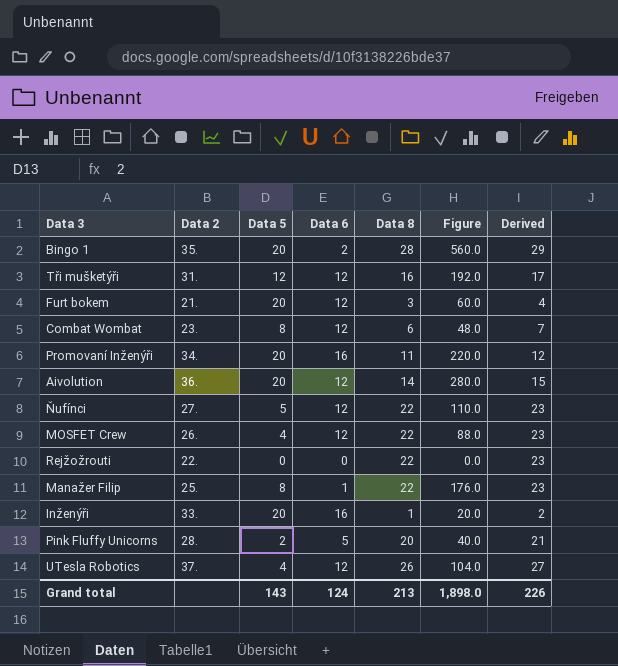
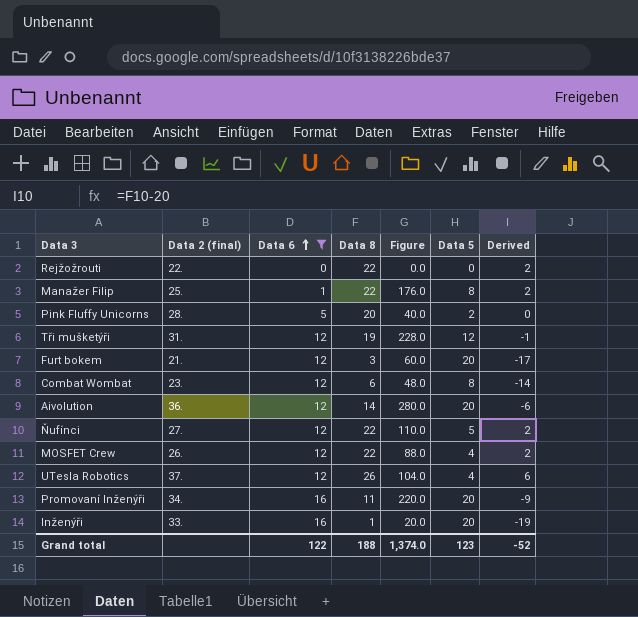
filter: none -> Data 6 != 2
row order: none -> Data 6 ascending
column name: Data 2 -> Data 2 (final)
column Data 5 | position: 3 -> 6
column Derived | formula: [Data 8] + 1 -> [Data 8] - 20
Tři mušketýři | Data 8: 16 -> 19
Tři mušketýři | Figure: 192.0 -> 228.0
Grand total | Data 6: 124 -> 122
Grand total | Data 8: 213 -> 188
Grand total | Figure: 1,898.0 -> 1,374.0
Grand total | Data 5: 143 -> 123
Grand total | Derived: 226 -> -52

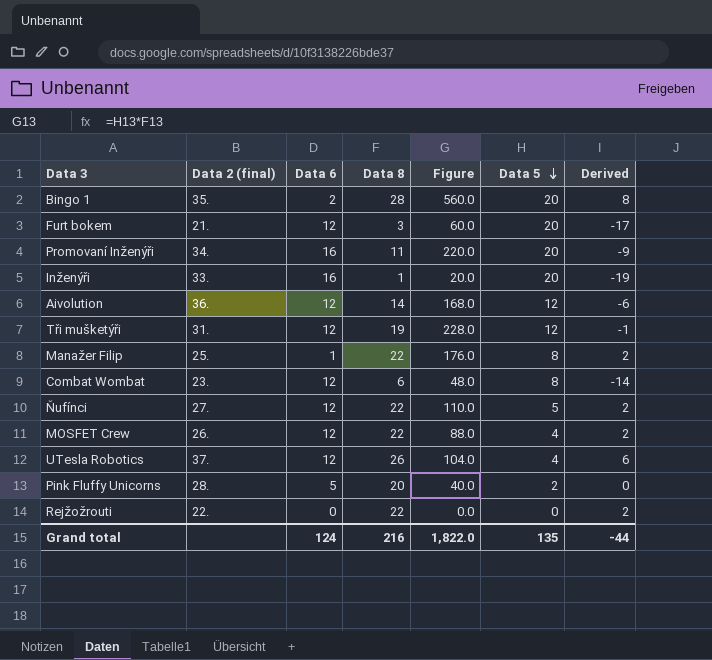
filter: Data 6 != 2 -> none
row order: Data 6 ascending -> Data 5 descending
Aivolution | Figure: 280.0 -> 168.0
Aivolution | Data 5: 20 -> 12
Grand total | Data 6: 122 -> 124
Grand total | Data 8: 188 -> 216
Grand total | Figure: 1,374.0 -> 1,822.0
Grand total | Data 5: 123 -> 135
Grand total | Derived: -52 -> -44

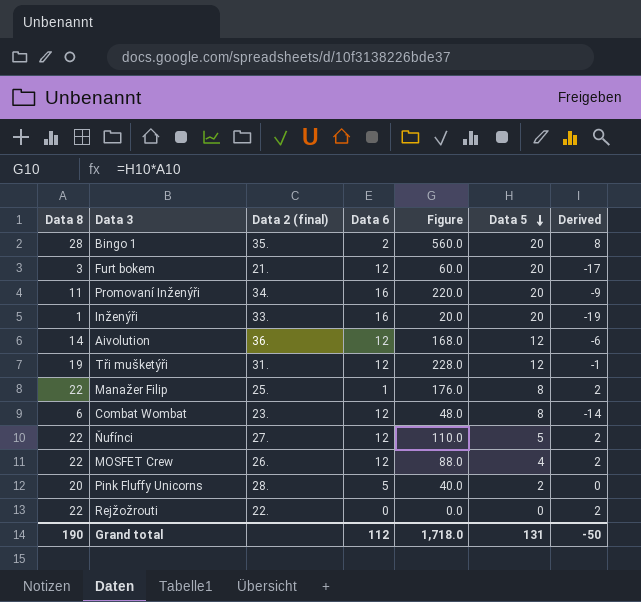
column Data 8 | position: 4 -> 1
row UTesla Robotics: 37. | 12 | 26 | 104.0 | 4 | 6 -> none
Grand total | Data 8: 216 -> 190
Grand total | Data 6: 124 -> 112
Grand total | Figure: 1,822.0 -> 1,718.0
Grand total | Data 5: 135 -> 131
Grand total | Derived: -44 -> -50

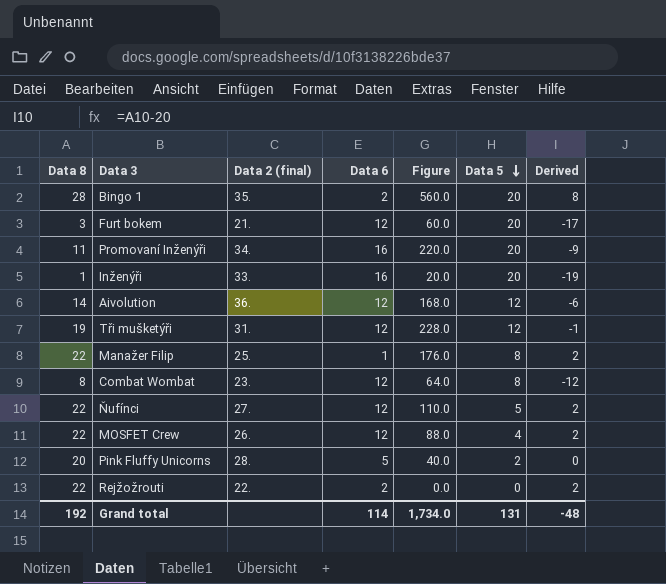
Combat Wombat | Data 8: 6 -> 8
Combat Wombat | Figure: 48.0 -> 64.0
Combat Wombat | Derived: -14 -> -12
Rejžožrouti | Data 6: 0 -> 2
Grand total | Data 8: 190 -> 192
Grand total | Data 6: 112 -> 114
Grand total | Figure: 1,718.0 -> 1,734.0
Grand total | Derived: -50 -> -48

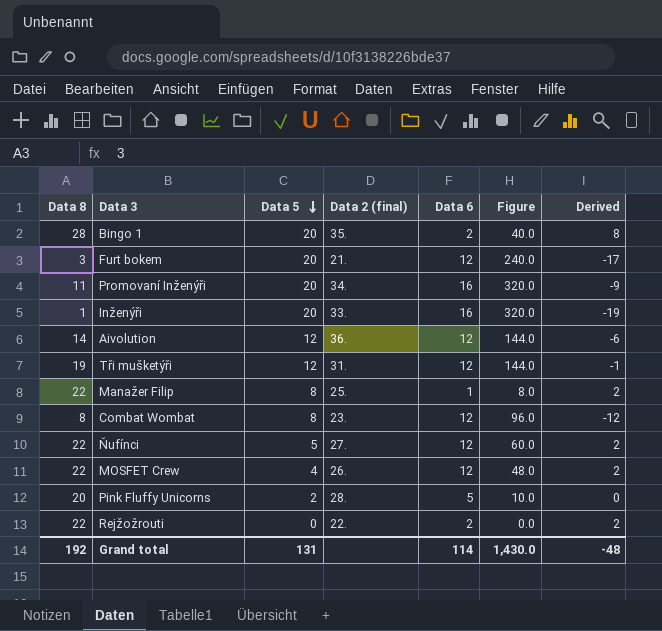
column Data 5 | position: 6 -> 3
column Figure | formula: [Data 8] * [Data 5] -> [Data 5] * [Data 6]
Grand total | Figure: 1,734.0 -> 1,430.0

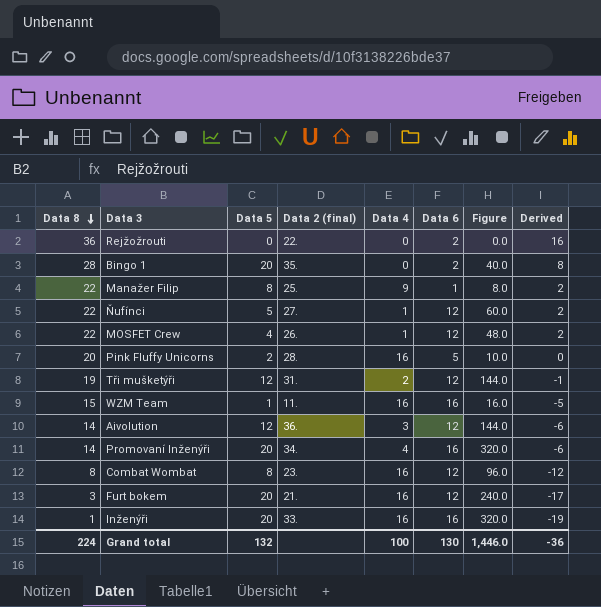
row order: Data 5 descending -> Data 8 descending
column Data 4 | position: none -> 5
Rejžožrouti | Data 8: 22 -> 36
Rejžožrouti | Derived: 2 -> 16
row WZM Team: none -> 15 | 1 | 11. | 16 | 16 | 16.0 | -5
Promovaní Inženýři | Data 8: 11 -> 14
Promovaní Inženýři | Derived: -9 -> -6
Grand total | Data 8: 192 -> 224
Grand total | Data 5: 131 -> 132
Grand total | Data 6: 114 -> 130
Grand total | Figure: 1,430.0 -> 1,446.0
Grand total | Derived: -48 -> -36

